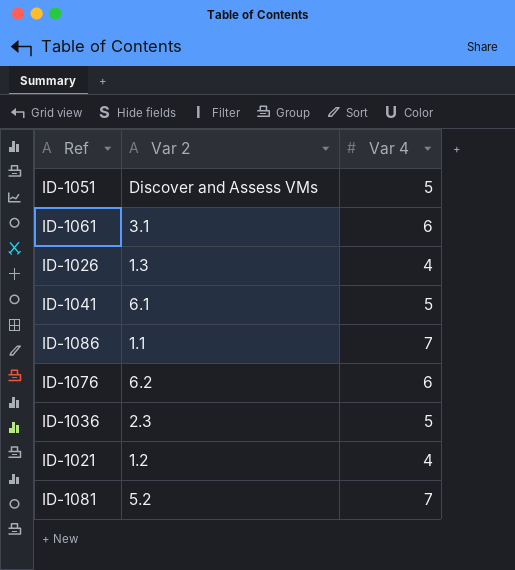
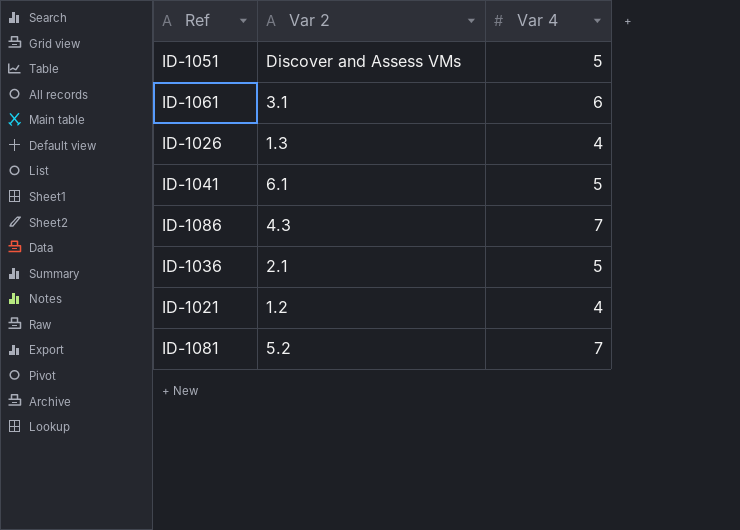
row ID-1076: 6.2 | 6 -> none
ID-1086 | Var 2: 1.1 -> 4.3
ID-1036 | Var 2: 2.3 -> 2.1

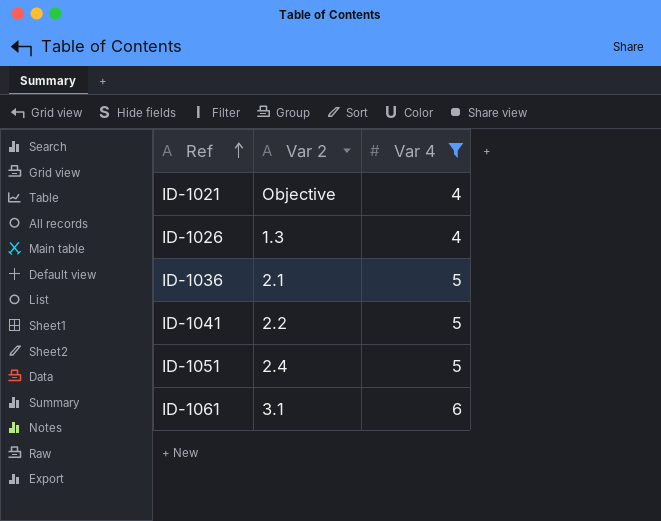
filter: none -> Var 4 != 7
row order: none -> Ref ascending
ID-1021 | Var 2: 1.2 -> Objective
ID-1041 | Var 2: 6.1 -> 2.2
ID-1051 | Var 2: Discover and Assess VMs -> 2.4

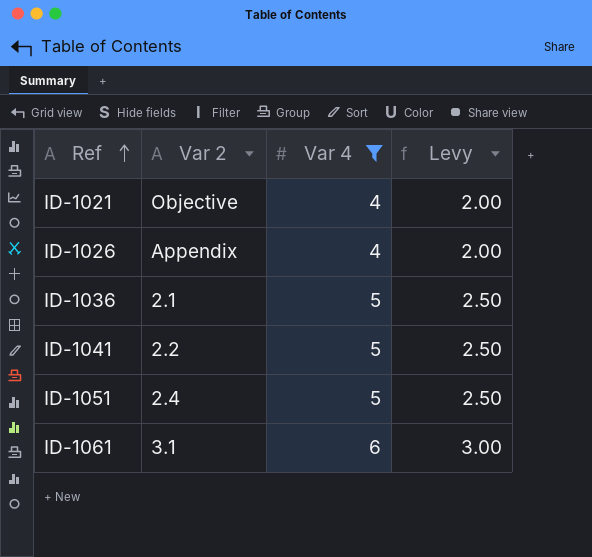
column Levy | formula: none -> [Var 4] * 0.5
ID-1026 | Var 2: 1.3 -> Appendix

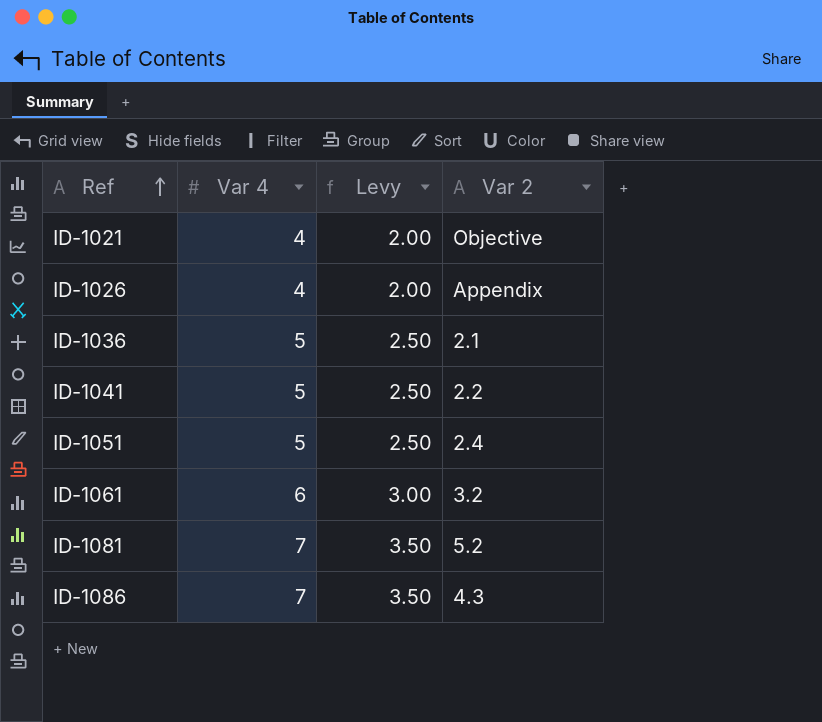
filter: Var 4 != 7 -> none
column Var 2 | position: 2 -> 4
ID-1061 | Var 2: 3.1 -> 3.2

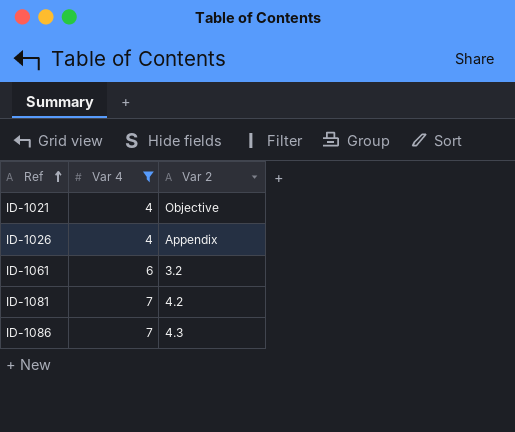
filter: none -> Var 4 != 5
column Levy | formula: [Var 4] * 0.5 -> none
ID-1081 | Var 2: 5.2 -> 4.2

